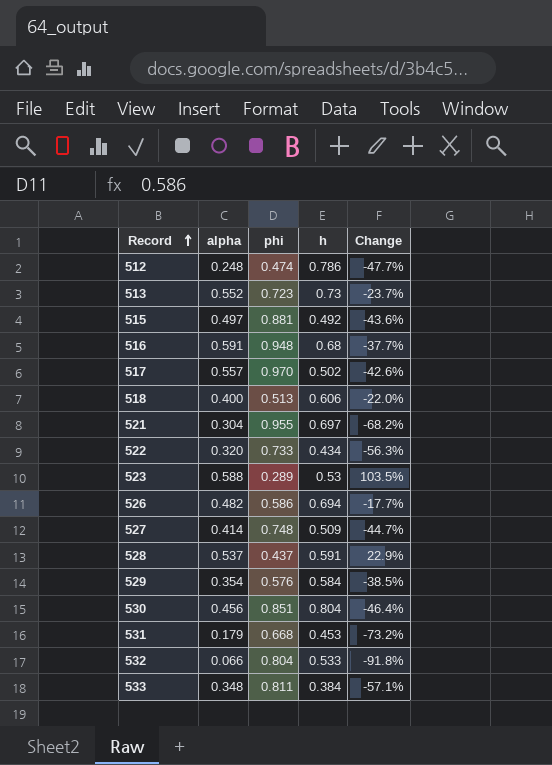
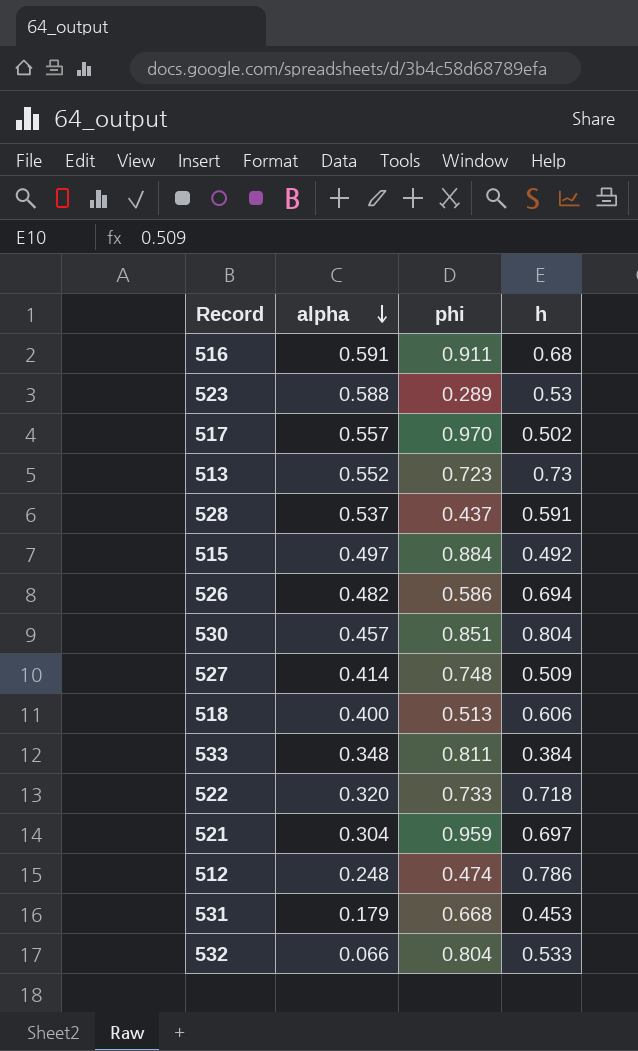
row order: Record ascending -> alpha descending
column Change | formula: ([alpha] - [phi]) / [phi] -> none
row 529: 0.354 | 0.576 | 0.584 | -38.5% -> none
516 | phi: 0.948 -> 0.911
515 | phi: 0.881 -> 0.884
530 | alpha: 0.456 -> 0.457
522 | h: 0.434 -> 0.718
521 | phi: 0.955 -> 0.959

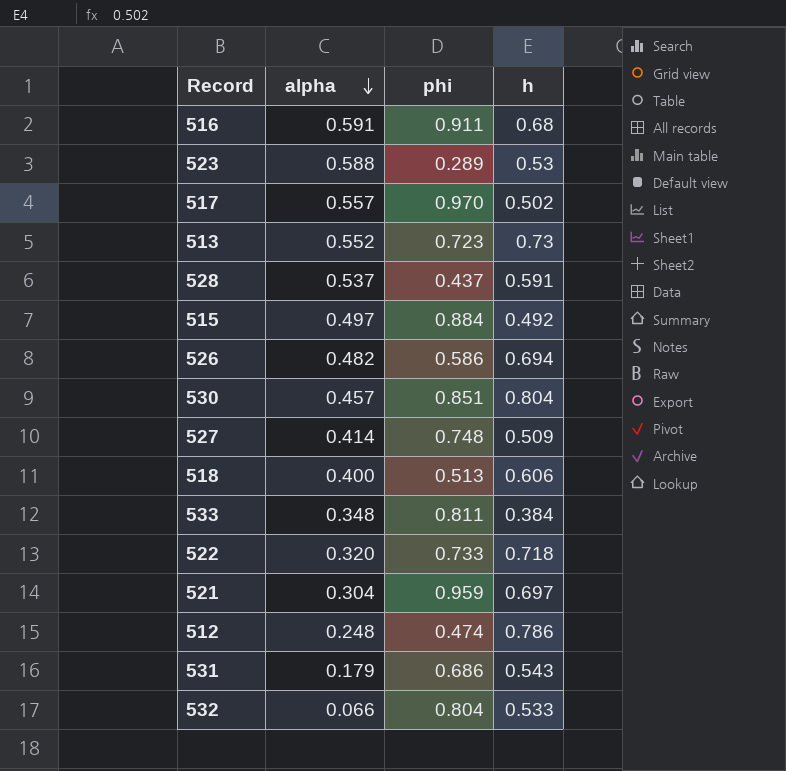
531 | phi: 0.668 -> 0.686
531 | h: 0.453 -> 0.543

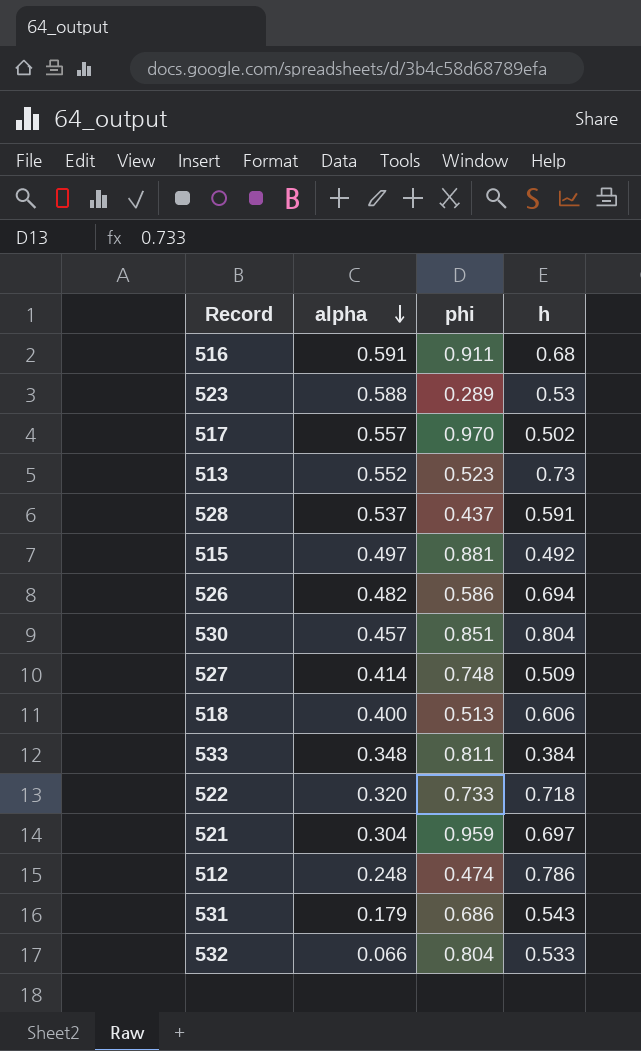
513 | phi: 0.723 -> 0.523
515 | phi: 0.884 -> 0.881

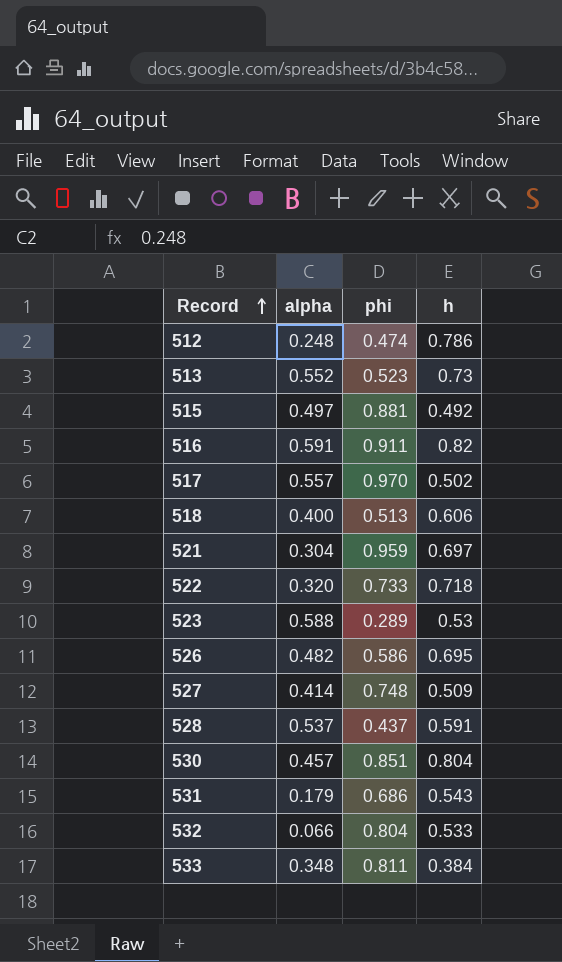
row order: alpha descending -> Record ascending
516 | h: 0.68 -> 0.82
526 | h: 0.694 -> 0.695

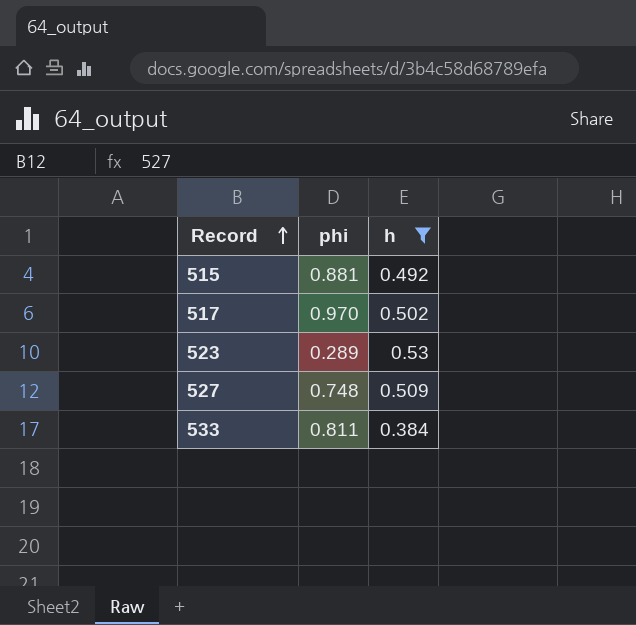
filter: none -> h <= 0.53
column alpha | position: 2 -> none

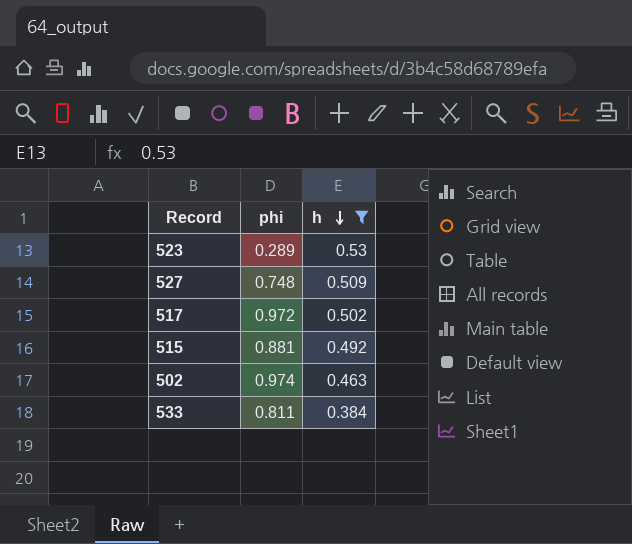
row order: Record ascending -> h descending
517 | phi: 0.970 -> 0.972
row 502: none -> 0.974 | 0.463

